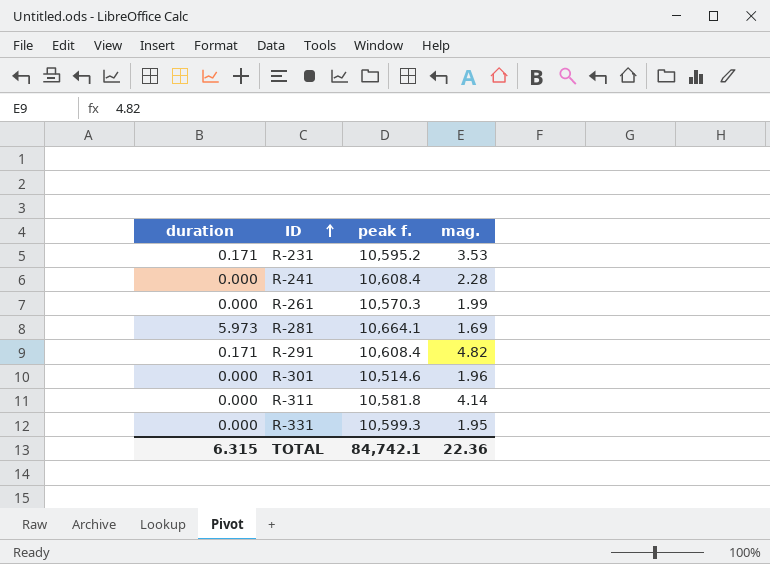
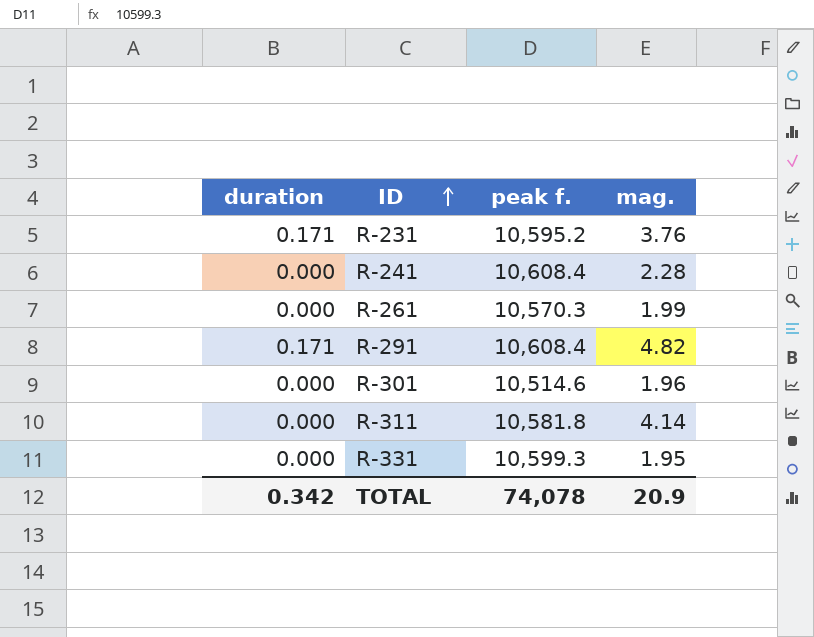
row R-281: 5.973 | 10,664.1 | 1.69 -> none
R-231 | mag.: 3.53 -> 3.76
TOTAL | duration: 6.315 -> 0.342
TOTAL | peak f.: 84,742.1 -> 74,078
TOTAL | mag.: 22.36 -> 20.9

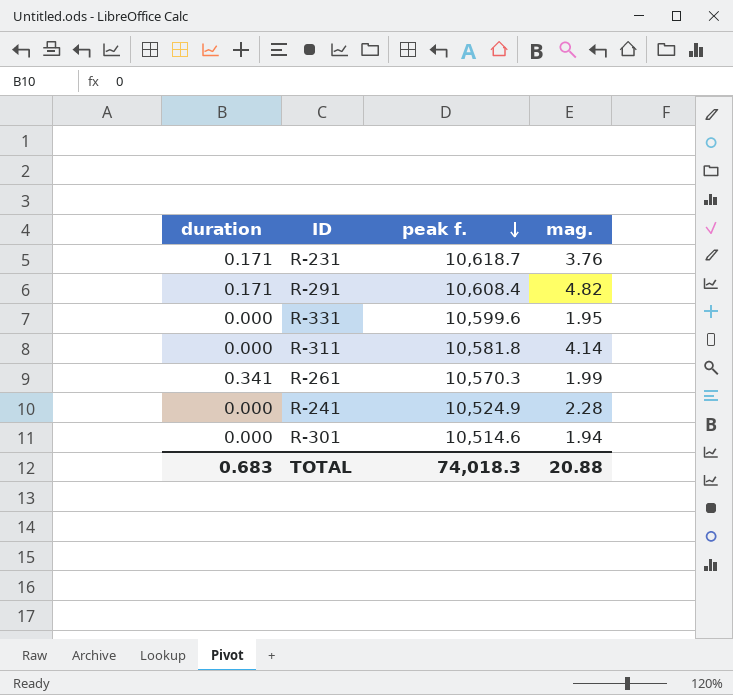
row order: ID ascending -> peak f. descending
R-231 | peak f.: 10,595.2 -> 10,618.7
R-331 | peak f.: 10,599.3 -> 10,599.6
R-261 | duration: 0.000 -> 0.341
R-241 | peak f.: 10,608.4 -> 10,524.9
R-301 | mag.: 1.96 -> 1.94
TOTAL | duration: 0.342 -> 0.683
TOTAL | peak f.: 74,078 -> 74,018.3
TOTAL | mag.: 20.9 -> 20.88

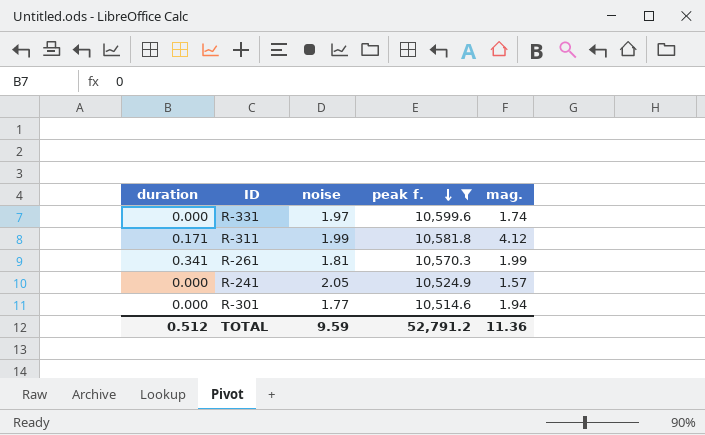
filter: none -> peak f. <= 10,599.6
column noise | position: none -> 3
R-331 | mag.: 1.95 -> 1.74
R-311 | duration: 0.000 -> 0.171
R-311 | mag.: 4.14 -> 4.12
R-241 | mag.: 2.28 -> 1.57
TOTAL | duration: 0.683 -> 0.512
TOTAL | peak f.: 74,018.3 -> 52,791.2
TOTAL | mag.: 20.88 -> 11.36

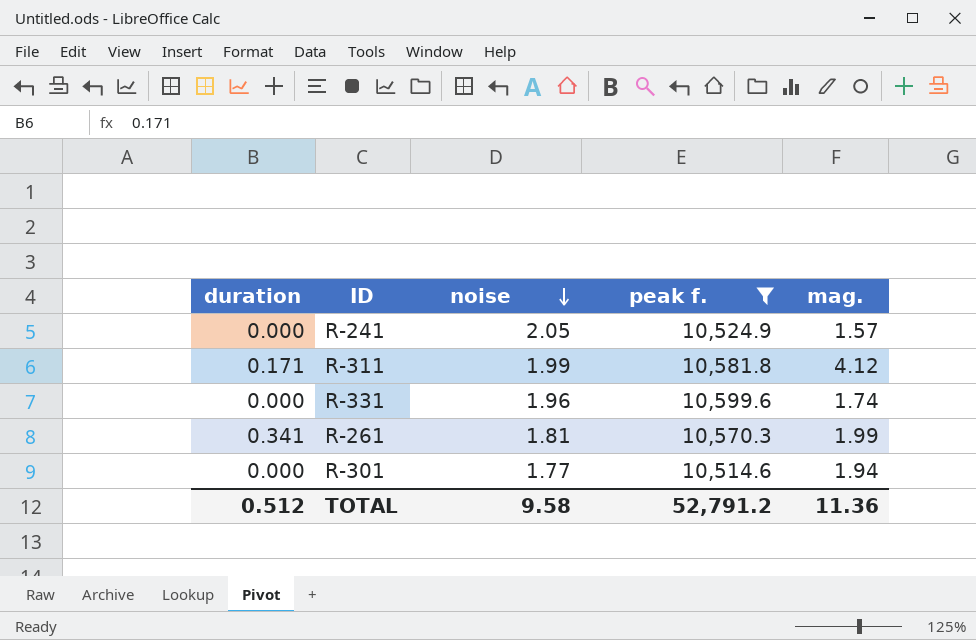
row order: peak f. descending -> noise descending
R-331 | noise: 1.97 -> 1.96
TOTAL | noise: 9.59 -> 9.58

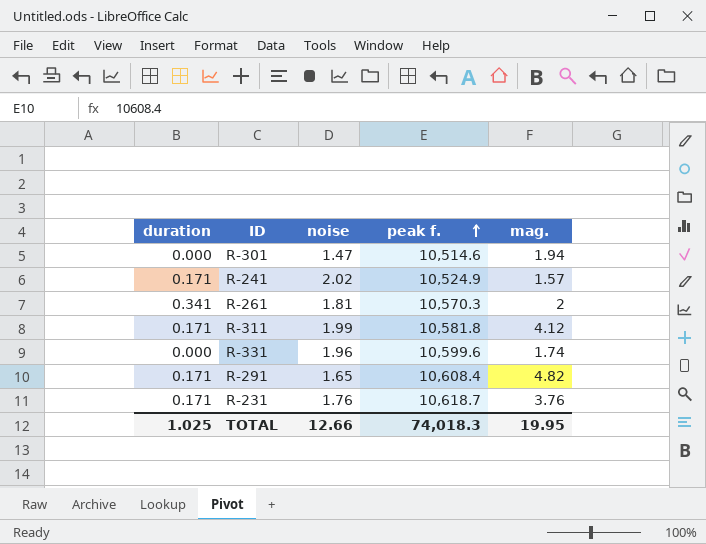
filter: peak f. <= 10,599.6 -> none
row order: noise descending -> peak f. ascending
R-301 | noise: 1.77 -> 1.47
R-241 | duration: 0.000 -> 0.171
R-241 | noise: 2.05 -> 2.02
R-261 | mag.: 1.99 -> 2
TOTAL | duration: 0.512 -> 1.025
TOTAL | noise: 9.58 -> 12.66
TOTAL | peak f.: 52,791.2 -> 74,018.3
TOTAL | mag.: 11.36 -> 19.95

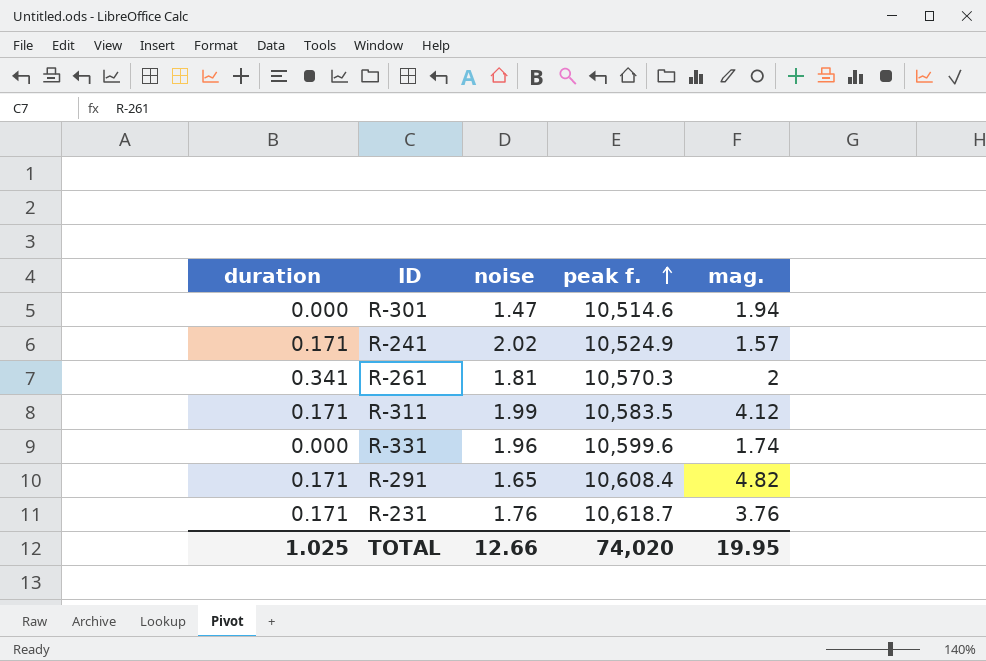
R-311 | peak f.: 10,581.8 -> 10,583.5
TOTAL | peak f.: 74,018.3 -> 74,020

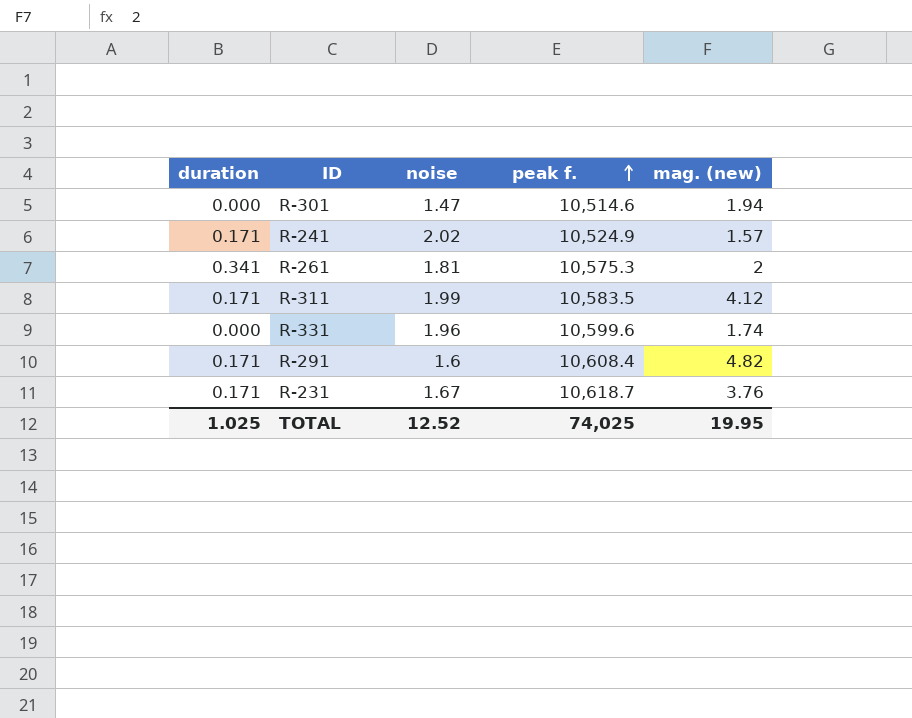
column name: mag. -> mag. (new)
R-261 | peak f.: 10,570.3 -> 10,575.3
R-291 | noise: 1.65 -> 1.6
R-231 | noise: 1.76 -> 1.67
TOTAL | noise: 12.66 -> 12.52
TOTAL | peak f.: 74,020 -> 74,025

